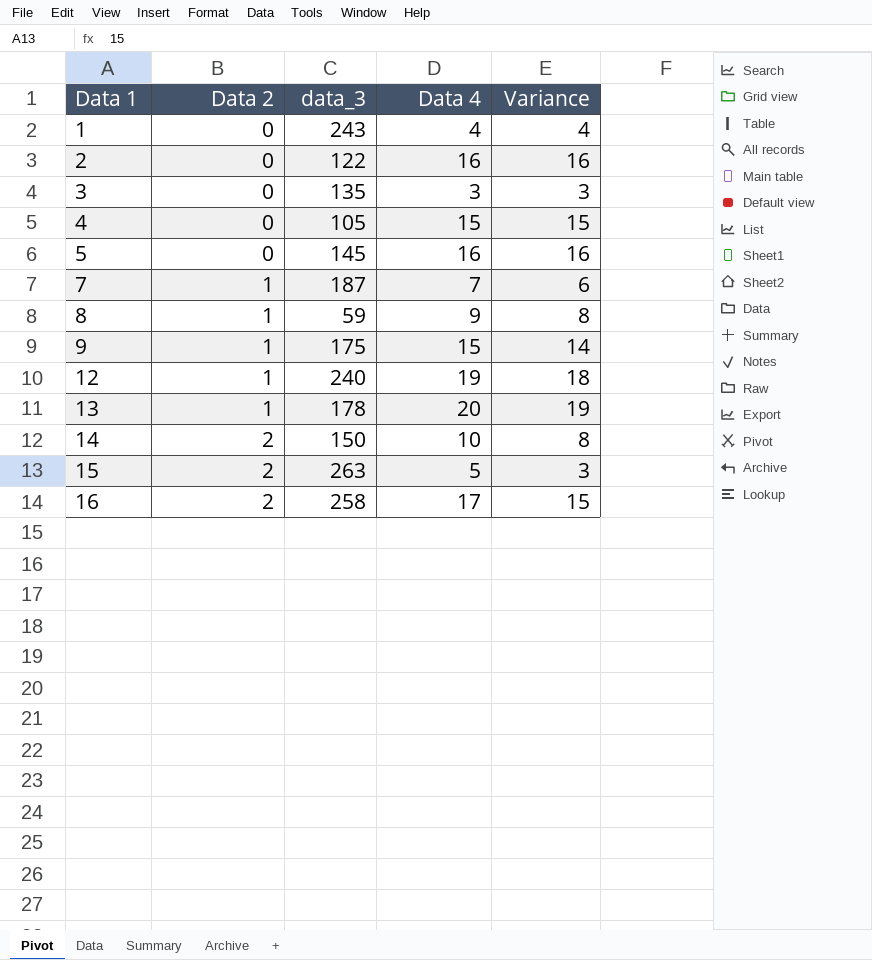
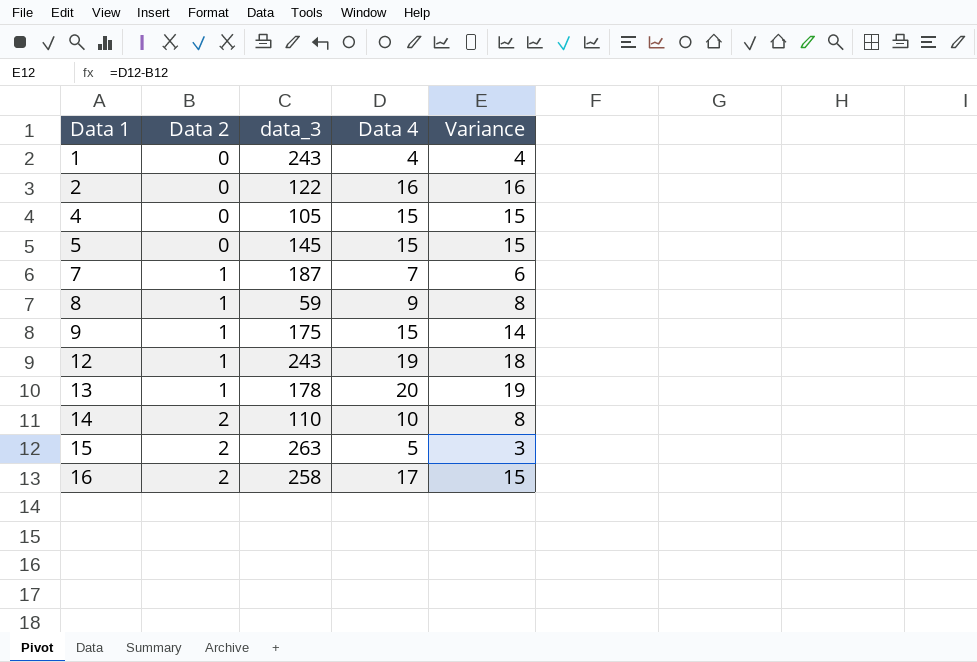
row 3: 0 | 135 | 3 | 3 -> none
5 | Data 4: 16 -> 15
5 | Variance: 16 -> 15
12 | data_3: 240 -> 243
14 | data_3: 150 -> 110

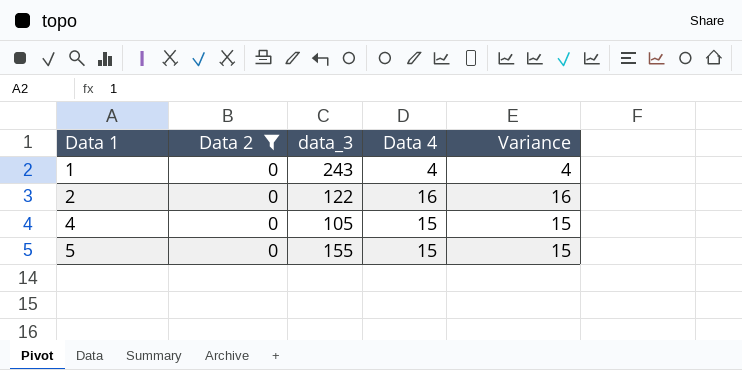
filter: none -> Data 2 = 0
5 | data_3: 145 -> 155

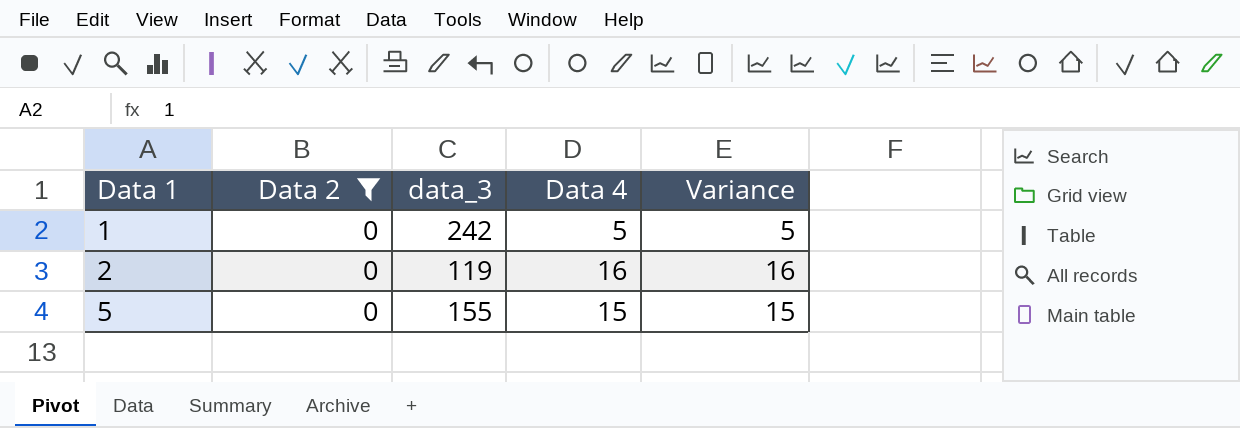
row 4: 0 | 105 | 15 | 15 -> none
1 | data_3: 243 -> 242
1 | Data 4: 4 -> 5
1 | Variance: 4 -> 5
2 | data_3: 122 -> 119

